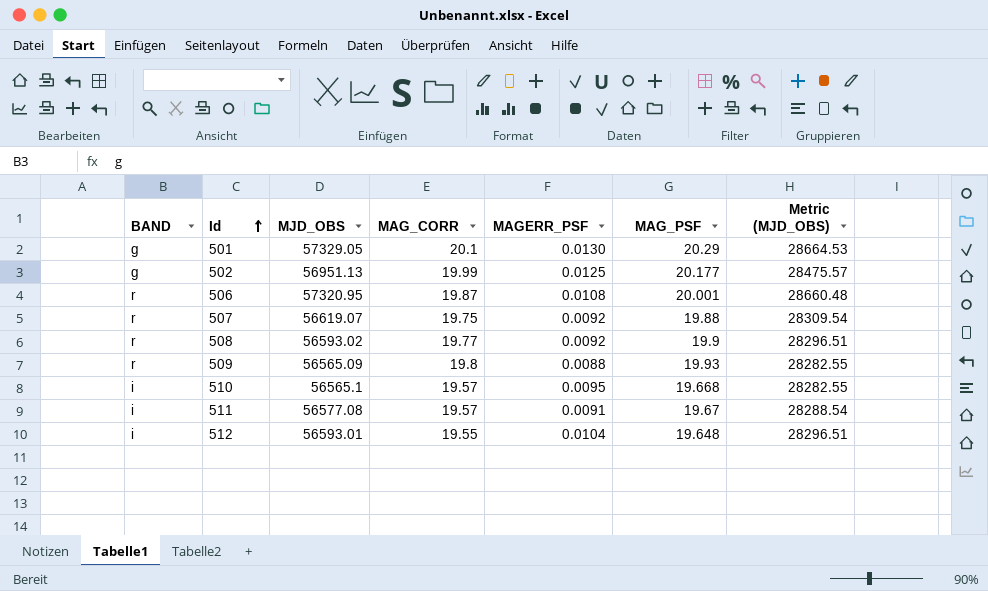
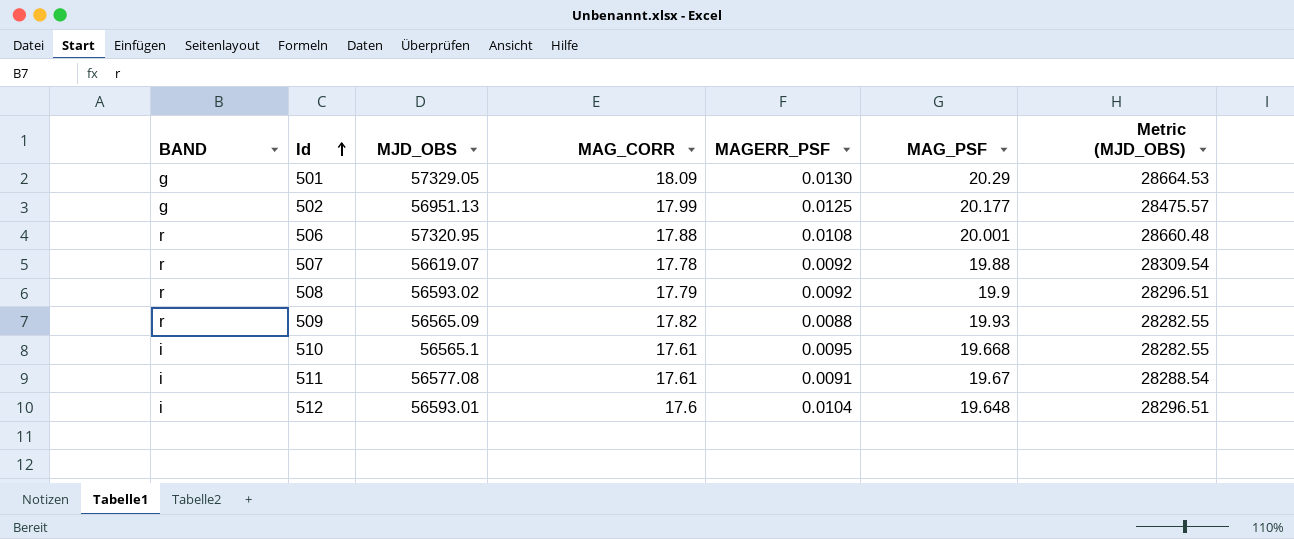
501 | MAG_CORR: 20.1 -> 18.09
502 | MAG_CORR: 19.99 -> 17.99
506 | MAG_CORR: 19.87 -> 17.88
507 | MAG_CORR: 19.75 -> 17.78
508 | MAG_CORR: 19.77 -> 17.79
509 | MAG_CORR: 19.8 -> 17.82
510 | MAG_CORR: 19.57 -> 17.61
511 | MAG_CORR: 19.57 -> 17.61
512 | MAG_CORR: 19.55 -> 17.6

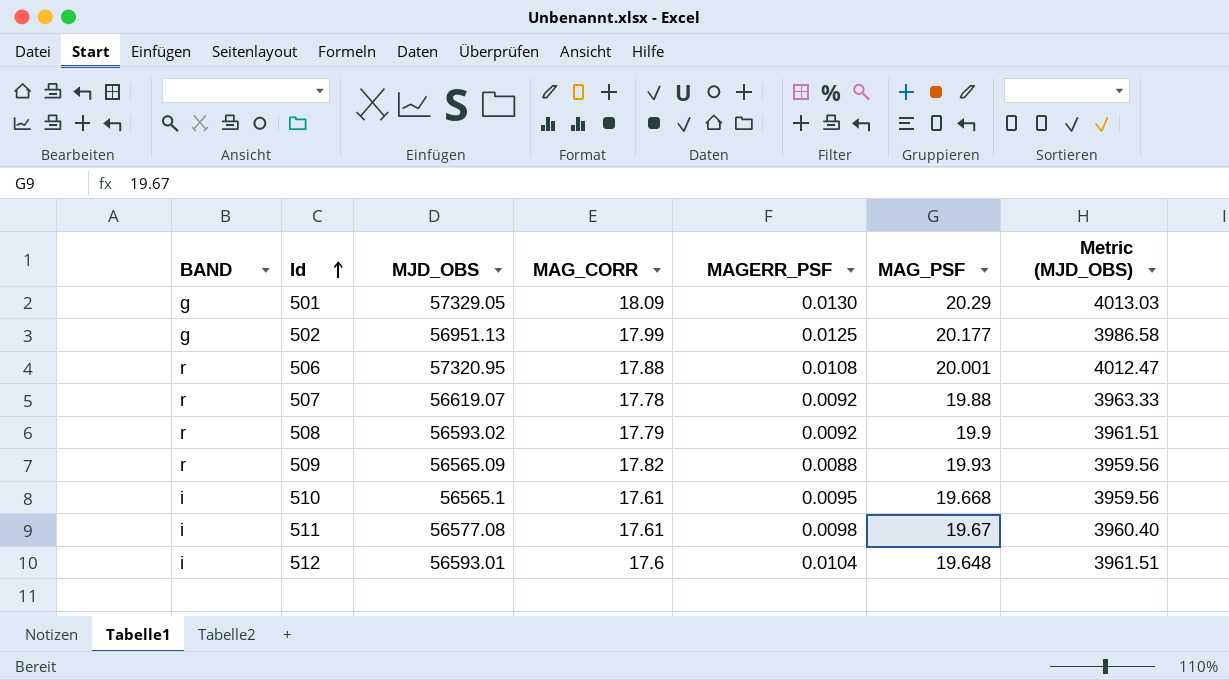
column Metric (MJD_OBS) | formula: [MJD_OBS] * 0.5 -> [MJD_OBS] * 0.07
511 | MAGERR_PSF: 0.0091 -> 0.0098

